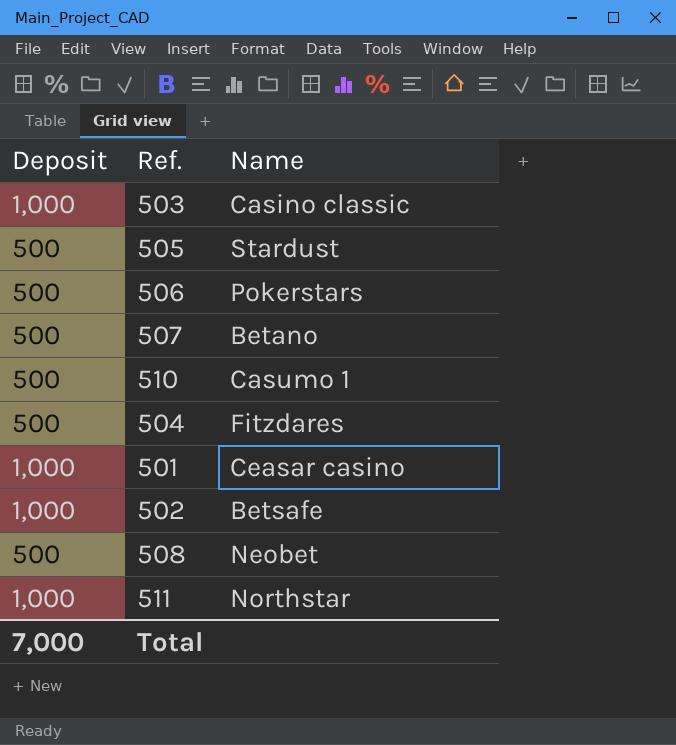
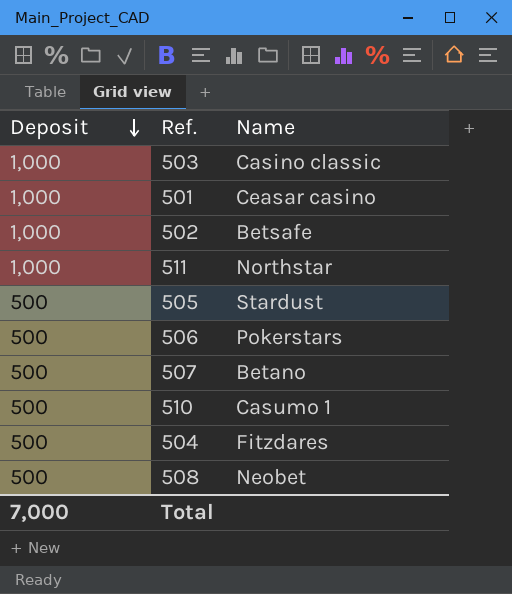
row order: none -> Deposit descending

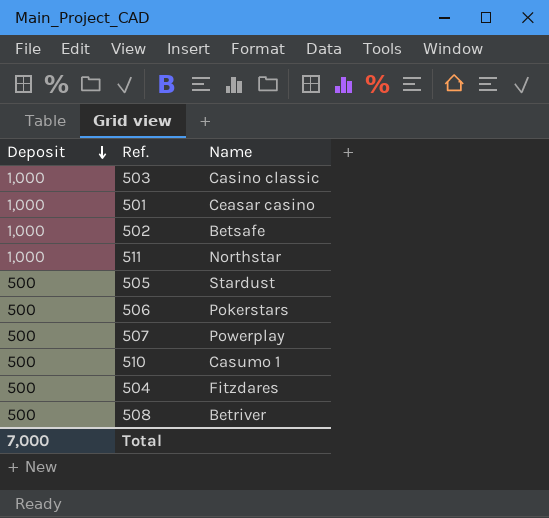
507 | Name: Betano -> Powerplay
508 | Name: Neobet -> Betriver

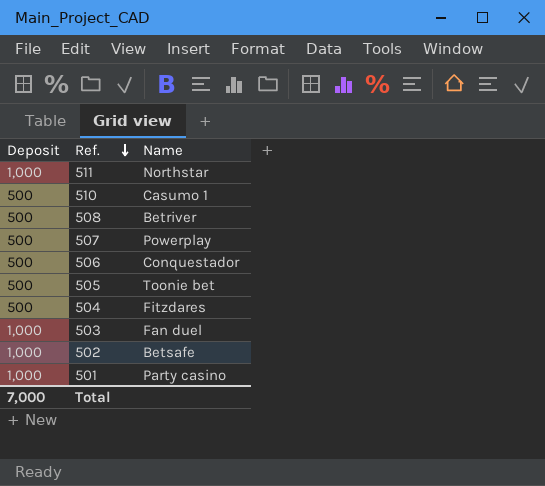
row order: Deposit descending -> Ref. descending
506 | Name: Pokerstars -> Conquestador
505 | Name: Stardust -> Toonie bet
503 | Name: Casino classic -> Fan duel
501 | Name: Ceasar casino -> Party casino

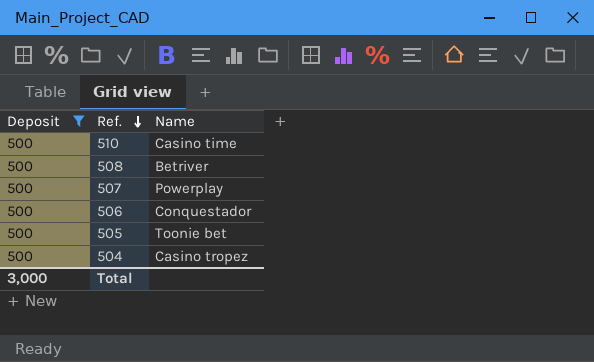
filter: none -> Deposit = 500
510 | Name: Casumo 1 -> Casino time
504 | Name: Fitzdares -> Casino tropez
Total | Deposit: 7,000 -> 3,000

